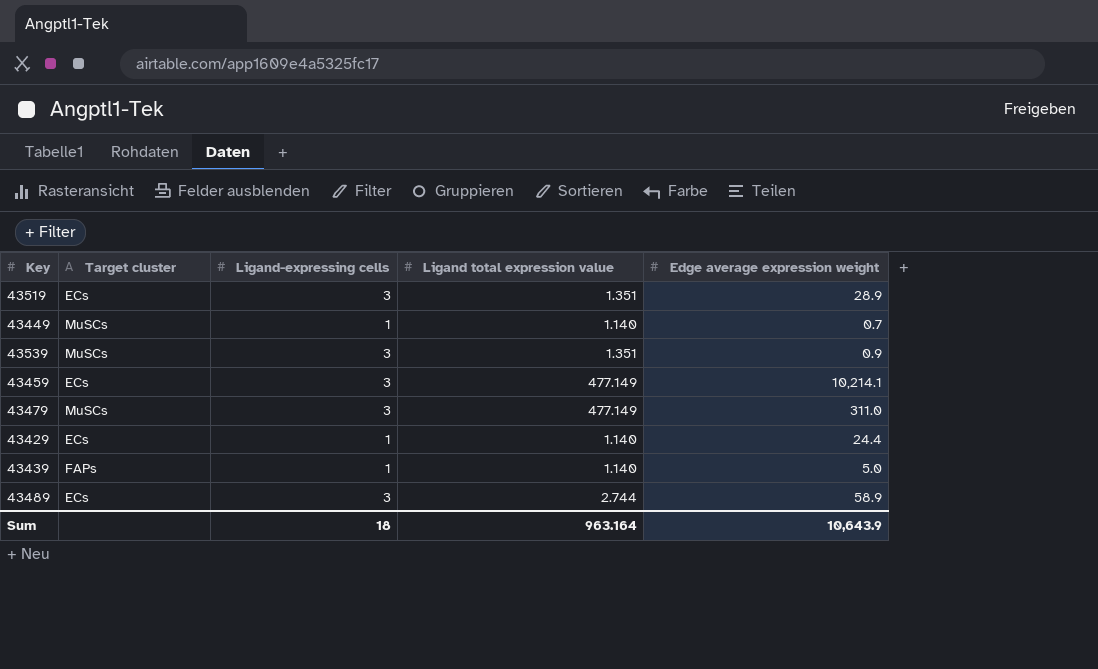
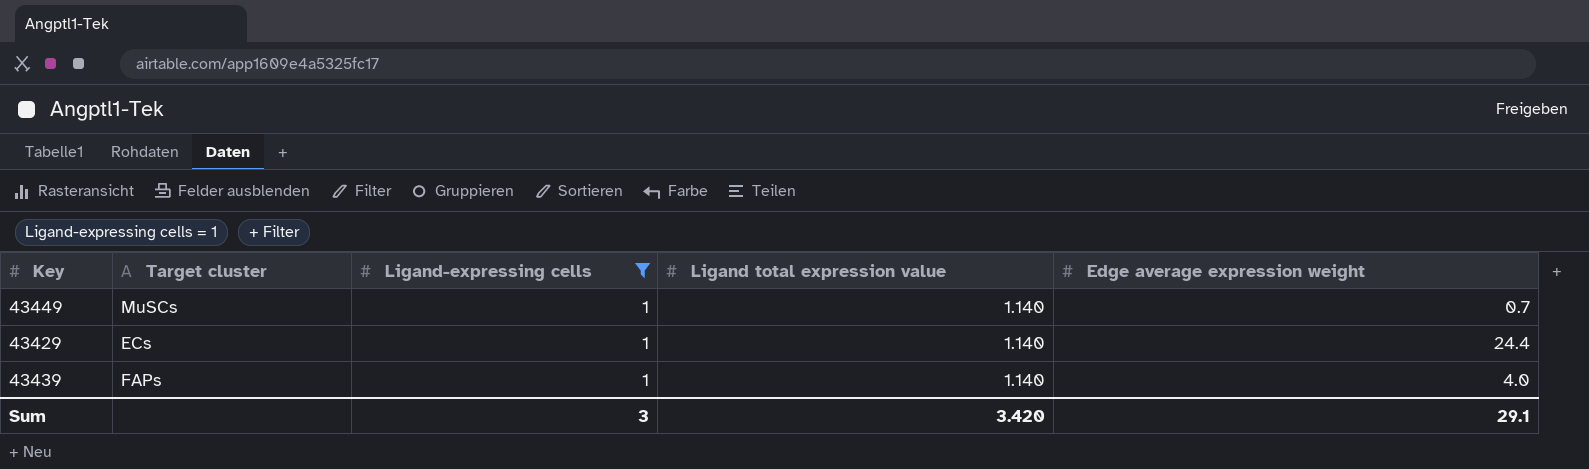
filter: none -> Ligand-expressing cells = 1
43439 | Edge average expression weight: 5.0 -> 4.0
Sum | Ligand-expressing cells: 18 -> 3
Sum | Ligand total expression value: 963.164 -> 3.420
Sum | Edge average expression weight: 10,643.9 -> 29.1

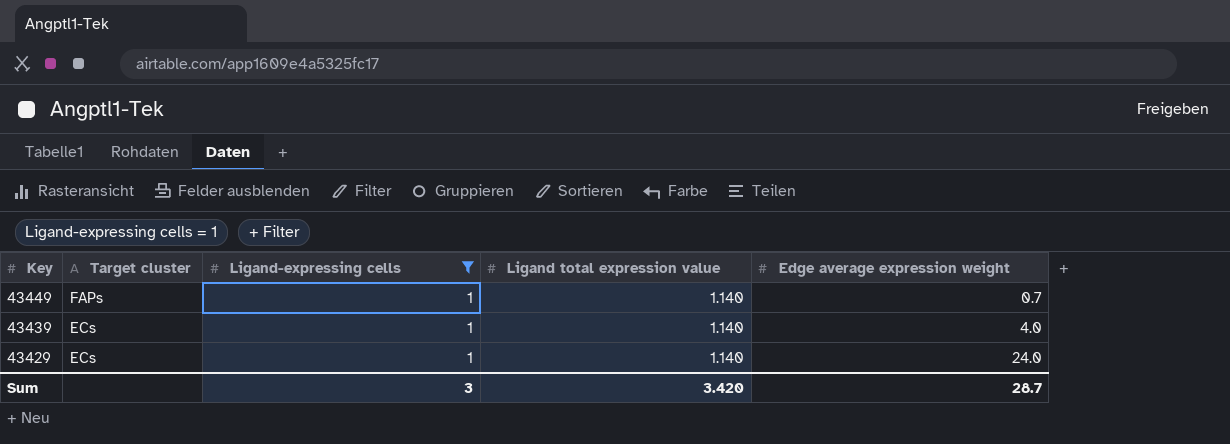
row order: none -> Key descending
43449 | Target cluster: MuSCs -> FAPs
43439 | Target cluster: FAPs -> ECs
43429 | Edge average expression weight: 24.4 -> 24.0
Sum | Edge average expression weight: 29.1 -> 28.7

